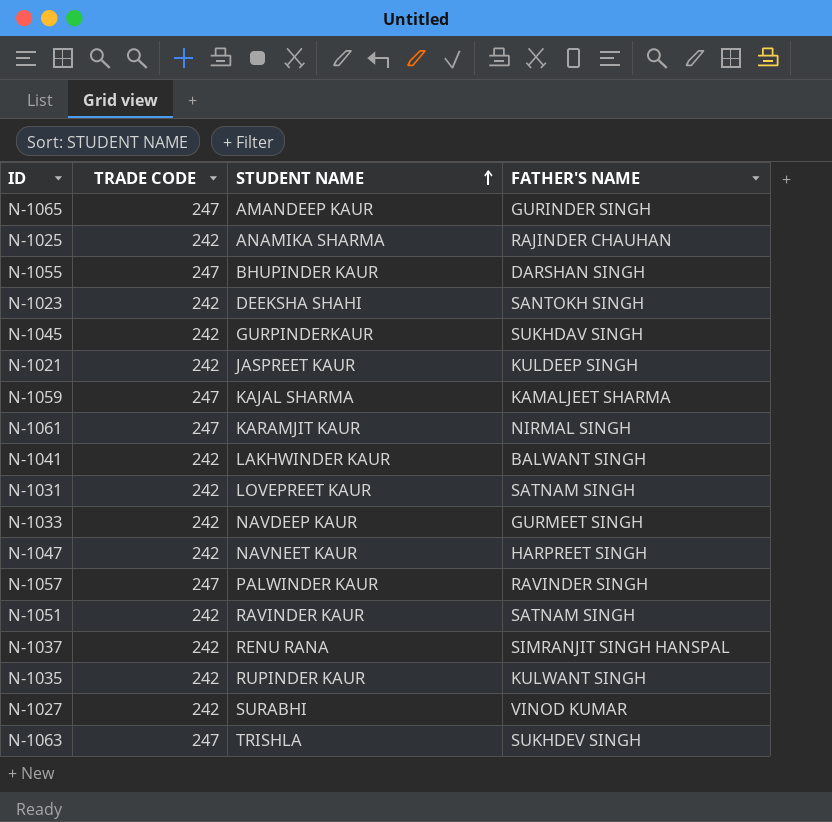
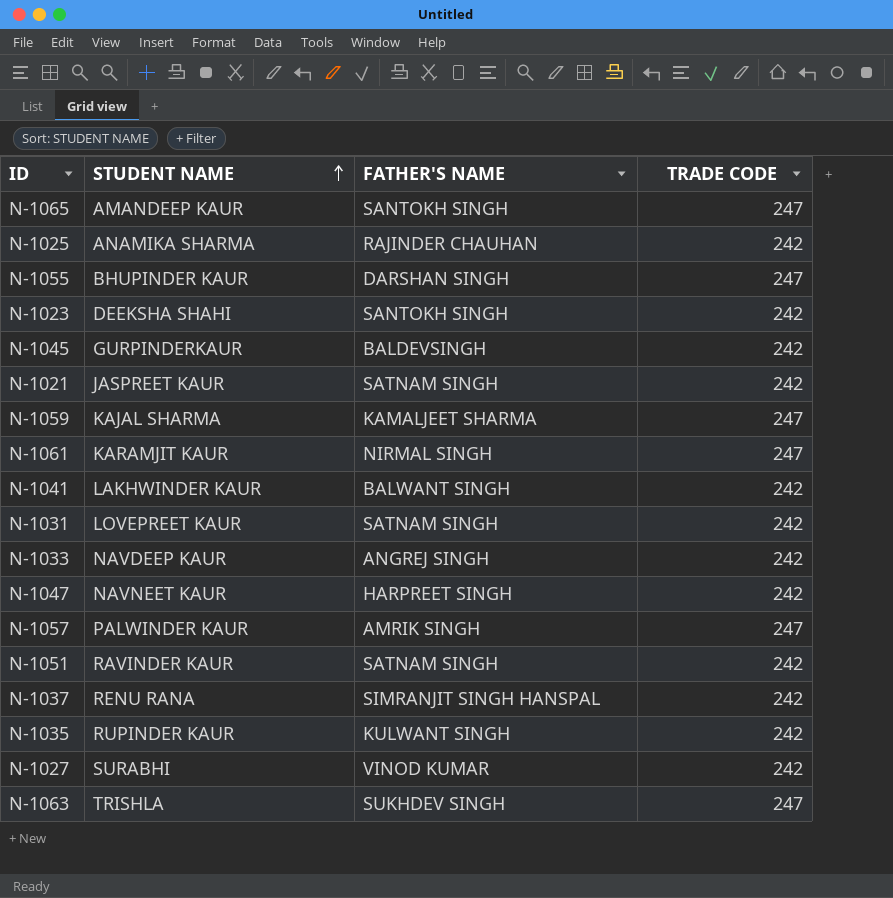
column TRADE CODE | position: 2 -> 4
N-1065 | FATHER'S NAME: GURINDER SINGH -> SANTOKH SINGH
N-1045 | FATHER'S NAME: SUKHDAV SINGH -> BALDEVSINGH
N-1021 | FATHER'S NAME: KULDEEP SINGH -> SATNAM SINGH
N-1033 | FATHER'S NAME: GURMEET SINGH -> ANGREJ SINGH
N-1057 | FATHER'S NAME: RAVINDER SINGH -> AMRIK SINGH

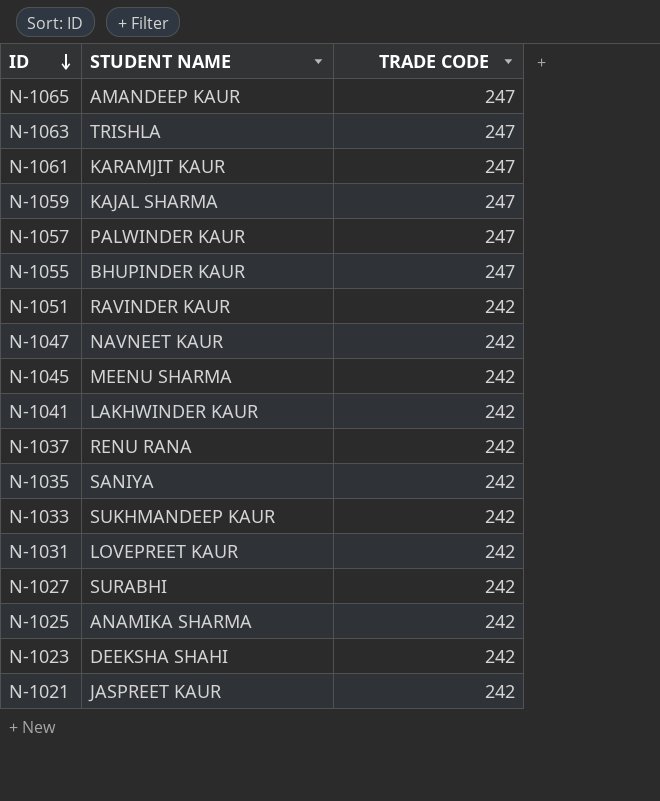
row order: STUDENT NAME ascending -> ID descending
column FATHER'S NAME | position: 3 -> none
N-1045 | STUDENT NAME: GURPINDERKAUR -> MEENU SHARMA
N-1035 | STUDENT NAME: RUPINDER KAUR -> SANIYA
N-1033 | STUDENT NAME: NAVDEEP KAUR -> SUKHMANDEEP KAUR

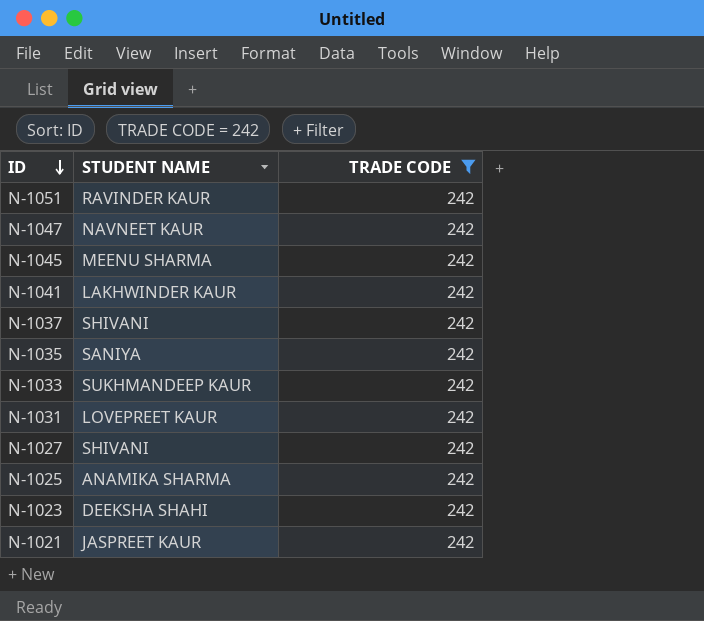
filter: none -> TRADE CODE = 242
N-1037 | STUDENT NAME: RENU RANA -> SHIVANI
N-1027 | STUDENT NAME: SURABHI -> SHIVANI

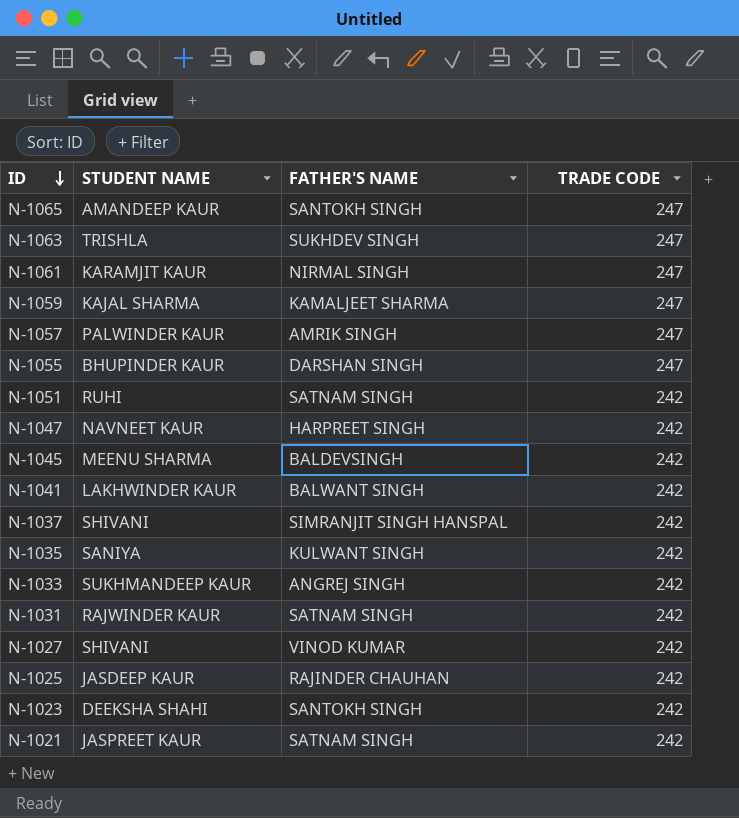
filter: TRADE CODE = 242 -> none
column FATHER'S NAME | position: none -> 3
N-1051 | STUDENT NAME: RAVINDER KAUR -> RUHI
N-1031 | STUDENT NAME: LOVEPREET KAUR -> RAJWINDER KAUR
N-1025 | STUDENT NAME: ANAMIKA SHARMA -> JASDEEP KAUR

